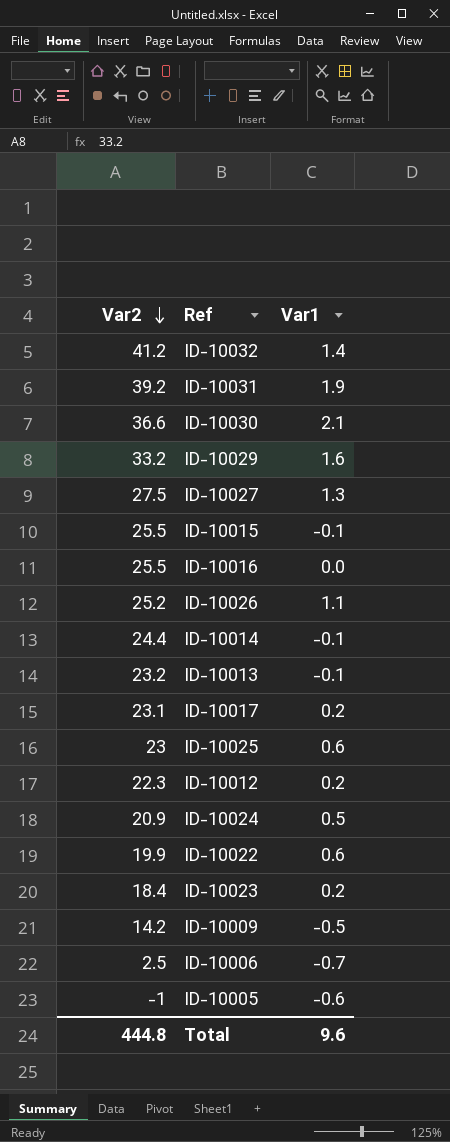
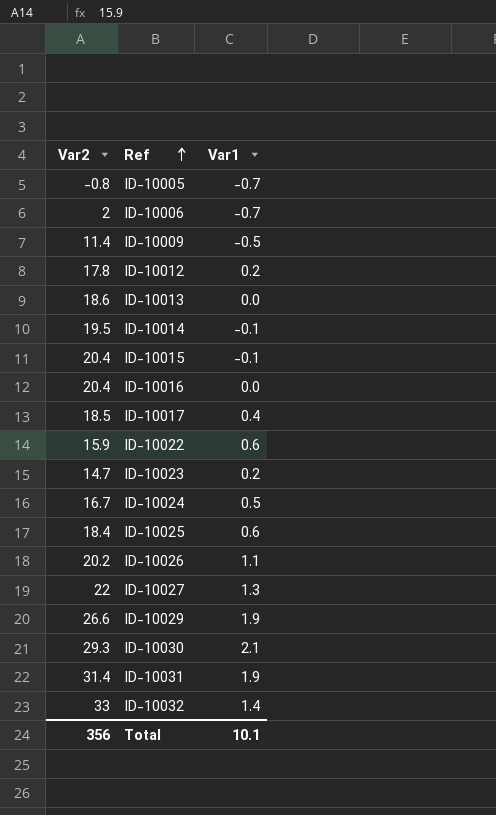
row order: Var2 descending -> Ref ascending
ID-10005 | Var2: -1 -> -0.8
ID-10005 | Var1: -0.6 -> -0.7
ID-10006 | Var2: 2.5 -> 2
ID-10009 | Var2: 14.2 -> 11.4
ID-10012 | Var2: 22.3 -> 17.8
ID-10013 | Var2: 23.2 -> 18.6
ID-10013 | Var1: -0.1 -> 0.0
ID-10014 | Var2: 24.4 -> 19.5
ID-10015 | Var2: 25.5 -> 20.4
ID-10016 | Var2: 25.5 -> 20.4
ID-10017 | Var2: 23.1 -> 18.5
ID-10017 | Var1: 0.2 -> 0.4
ID-10022 | Var2: 19.9 -> 15.9
ID-10023 | Var2: 18.4 -> 14.7
ID-10024 | Var2: 20.9 -> 16.7
ID-10025 | Var2: 23 -> 18.4
ID-10026 | Var2: 25.2 -> 20.2
ID-10027 | Var2: 27.5 -> 22
ID-10029 | Var2: 33.2 -> 26.6
ID-10029 | Var1: 1.6 -> 1.9
ID-10030 | Var2: 36.6 -> 29.3
ID-10031 | Var2: 39.2 -> 31.4
ID-10032 | Var2: 41.2 -> 33
Total | Var2: 444.8 -> 356
Total | Var1: 9.6 -> 10.1

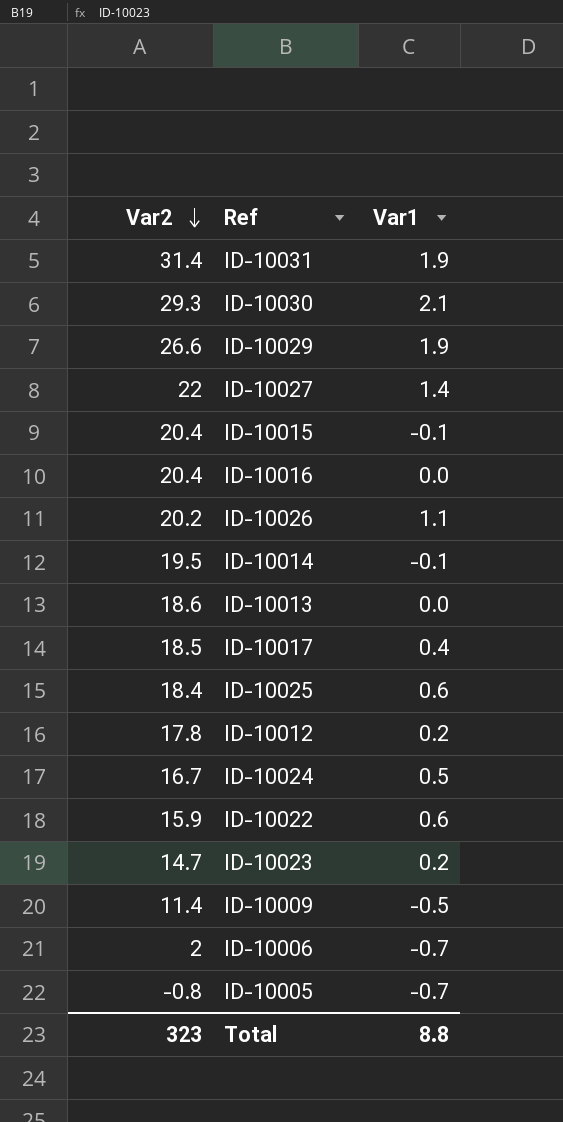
row order: Ref ascending -> Var2 descending
row ID-10032: 33 | 1.4 -> none
ID-10027 | Var1: 1.3 -> 1.4
Total | Var2: 356 -> 323
Total | Var1: 10.1 -> 8.8

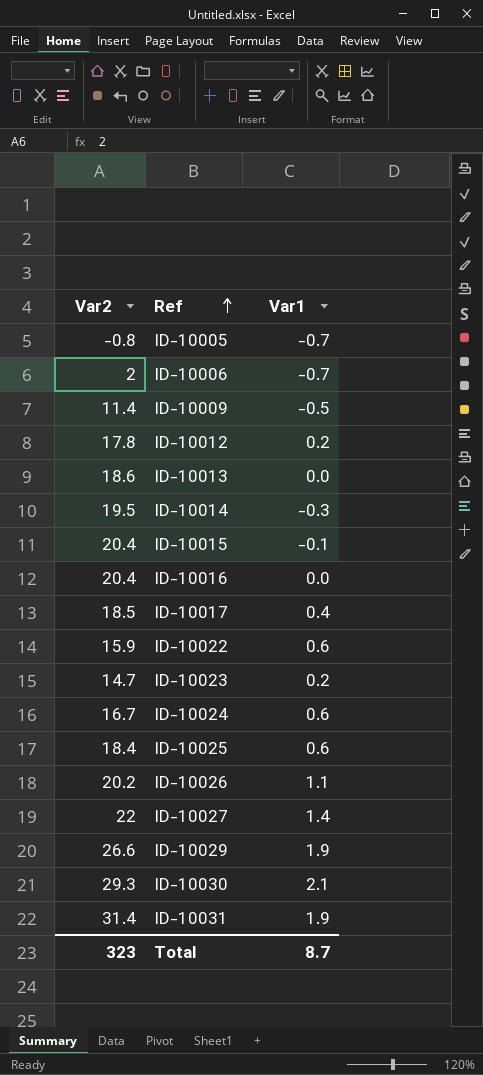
row order: Var2 descending -> Ref ascending
ID-10014 | Var1: -0.1 -> -0.3
ID-10024 | Var1: 0.5 -> 0.6
Total | Var1: 8.8 -> 8.7

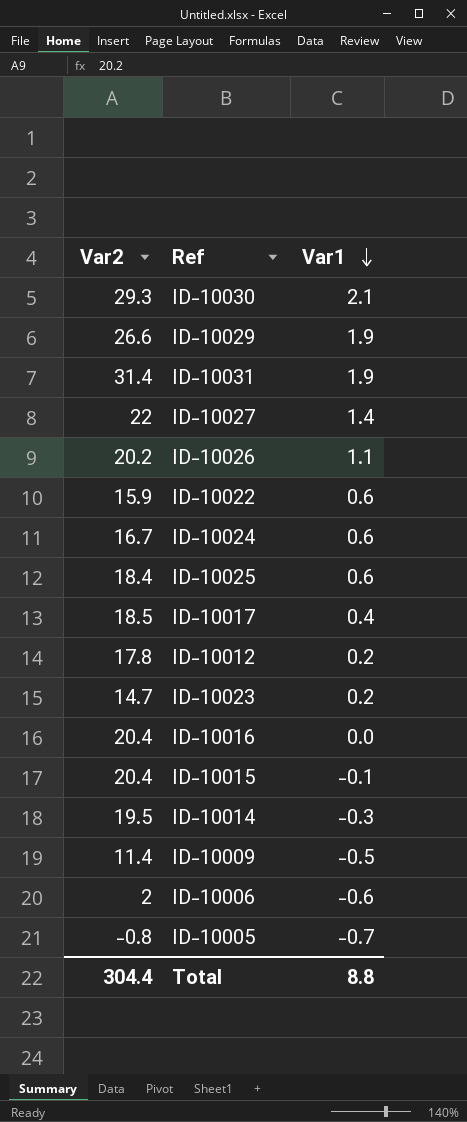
row order: Ref ascending -> Var1 descending
row ID-10013: 18.6 | 0.0 -> none
ID-10006 | Var1: -0.7 -> -0.6
Total | Var2: 323 -> 304.4
Total | Var1: 8.7 -> 8.8

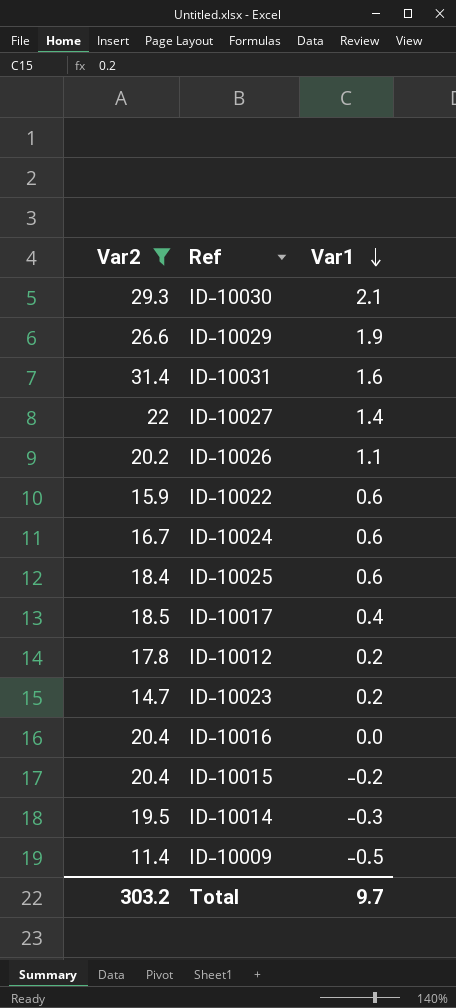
filter: none -> Var2 >= 11.4
ID-10031 | Var1: 1.9 -> 1.6
ID-10015 | Var1: -0.1 -> -0.2
Total | Var2: 304.4 -> 303.2
Total | Var1: 8.8 -> 9.7

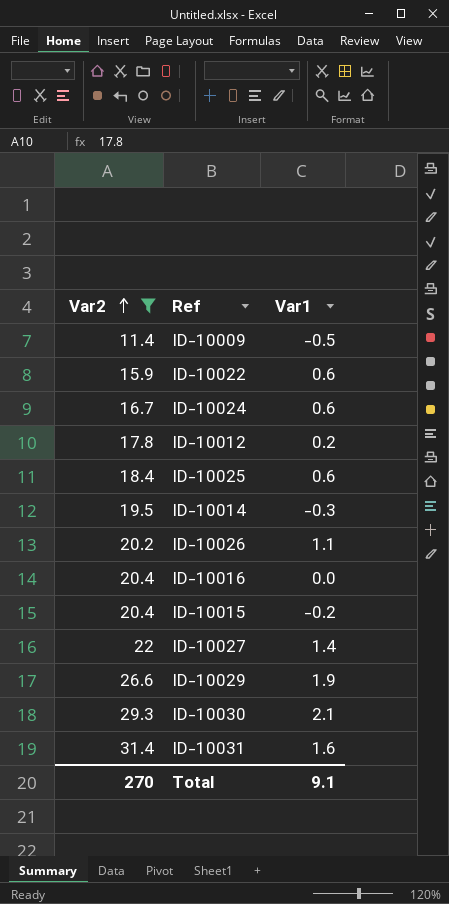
row order: Var1 descending -> Var2 ascending
row ID-10017: 18.5 | 0.4 -> none
row ID-10023: 14.7 | 0.2 -> none
Total | Var2: 303.2 -> 270
Total | Var1: 9.7 -> 9.1

